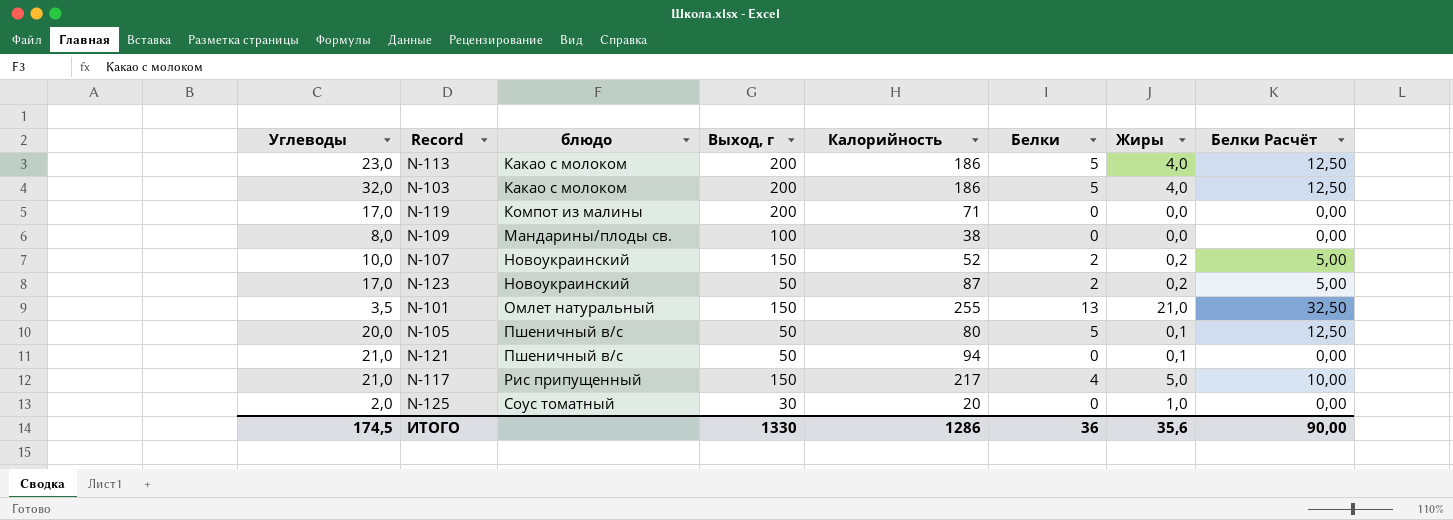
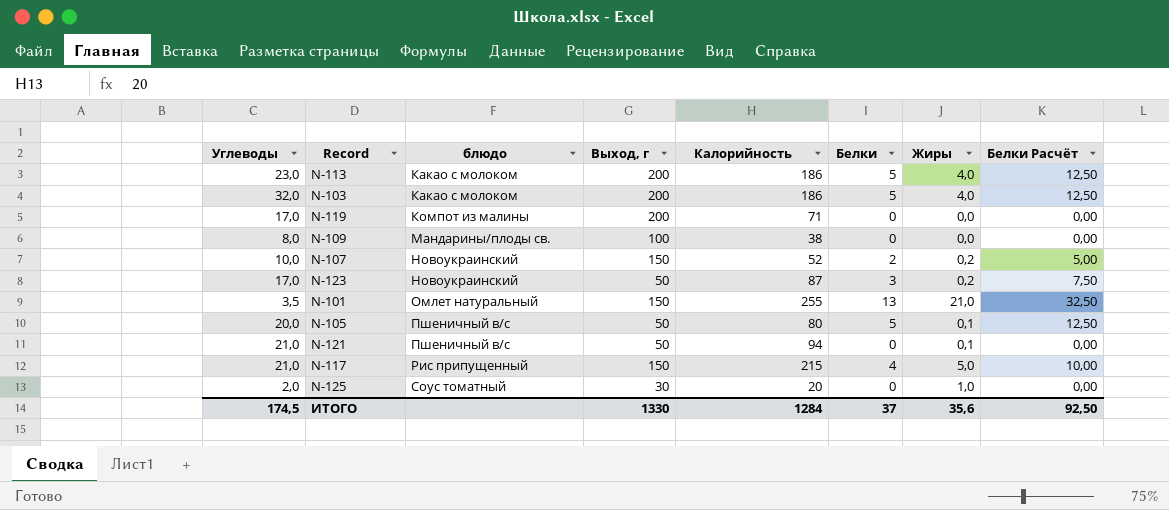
N-123 | Белки: 2 -> 3
N-123 | Белки Расчёт: 5,00 -> 7,50
N-117 | Калорийность: 217 -> 215
ИТОГО | Калорийность: 1286 -> 1284
ИТОГО | Белки: 36 -> 37
ИТОГО | Белки Расчёт: 90,00 -> 92,50

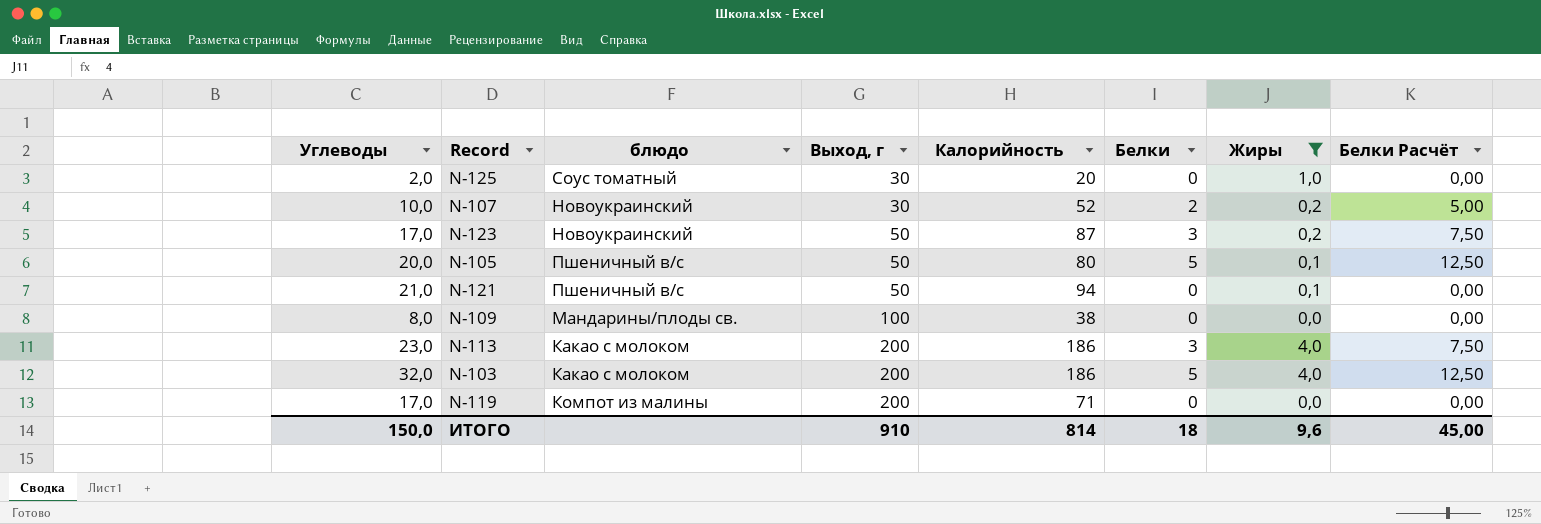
filter: none -> Жиры <= 4,0
row order: блюдо ascending -> Выход, г ascending
N-107 | Выход, г: 150 -> 30
N-113 | Белки: 5 -> 3
N-113 | Белки Расчёт: 12,50 -> 7,50
ИТОГО | Углеводы: 174,5 -> 150,0
ИТОГО | Выход, г: 1330 -> 910
ИТОГО | Калорийность: 1284 -> 814
ИТОГО | Белки: 37 -> 18
ИТОГО | Жиры: 35,6 -> 9,6
ИТОГО | Белки Расчёт: 92,50 -> 45,00

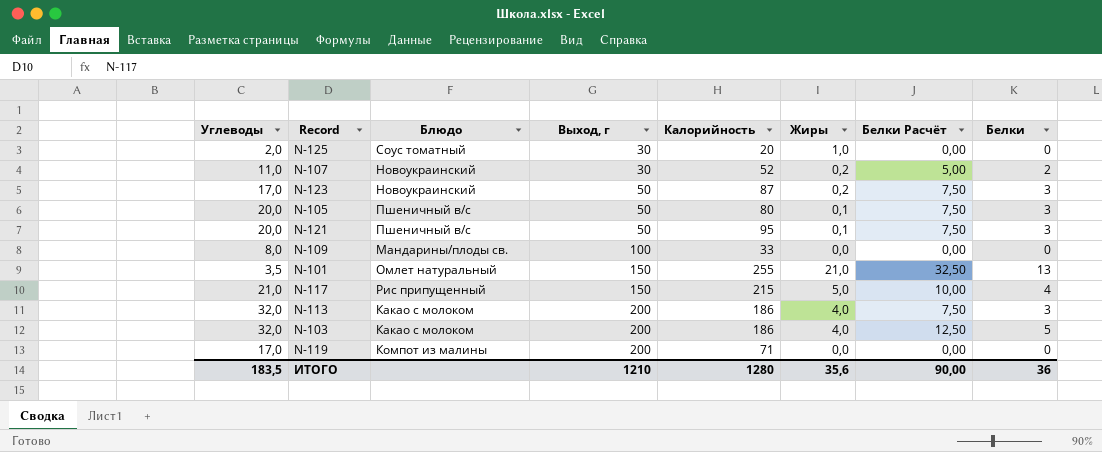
filter: Жиры <= 4,0 -> none
column name: блюдо -> Блюдо
column Белки | position: 6 -> 8
N-107 | Углеводы: 10,0 -> 11,0
N-105 | Белки Расчёт: 12,50 -> 7,50
N-105 | Белки: 5 -> 3
N-121 | Углеводы: 21,0 -> 20,0
N-121 | Калорийность: 94 -> 95
N-121 | Белки Расчёт: 0,00 -> 7,50
N-121 | Белки: 0 -> 3
N-109 | Калорийность: 38 -> 33
N-113 | Углеводы: 23,0 -> 32,0
ИТОГО | Углеводы: 150,0 -> 183,5
ИТОГО | Выход, г: 910 -> 1210
ИТОГО | Калорийность: 814 -> 1280
ИТОГО | Жиры: 9,6 -> 35,6
ИТОГО | Белки Расчёт: 45,00 -> 90,00
ИТОГО | Белки: 18 -> 36

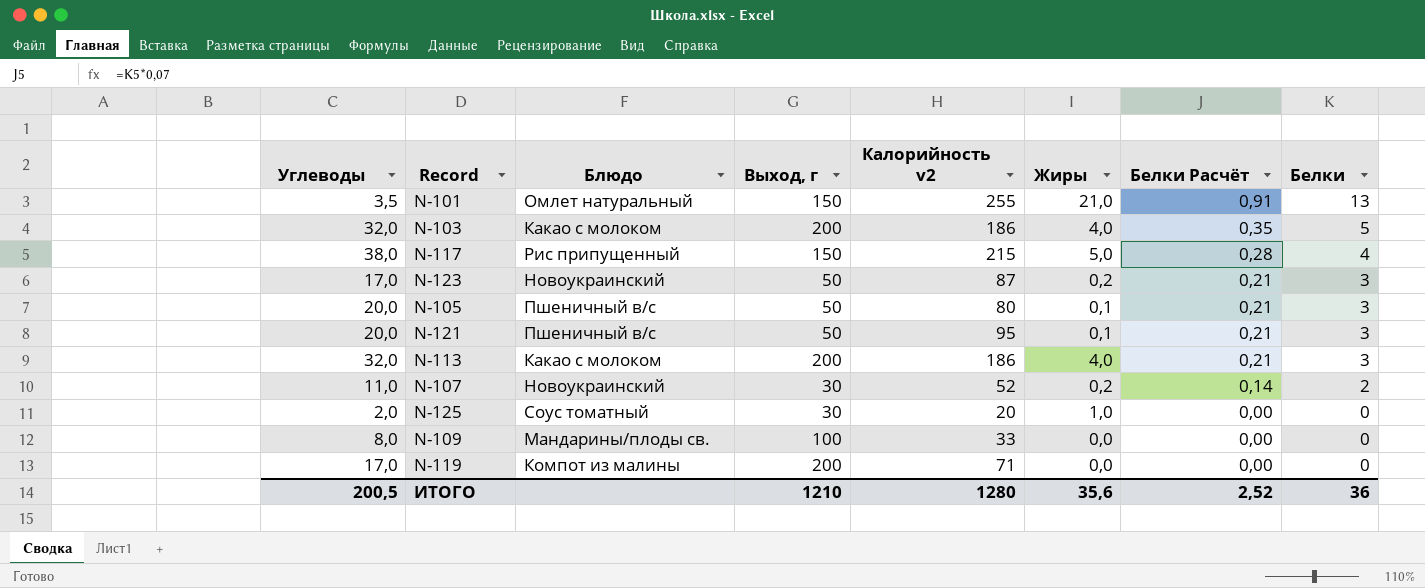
row order: Выход, г ascending -> Белки Расчёт descending
column name: Калорийность -> Калорийность v2
column Белки Расчёт | formula: [Белки] * 2,5 -> [Белки] * 0,07
N-117 | Углеводы: 21,0 -> 38,0
ИТОГО | Углеводы: 183,5 -> 200,5
ИТОГО | Белки Расчёт: 90,00 -> 2,52

